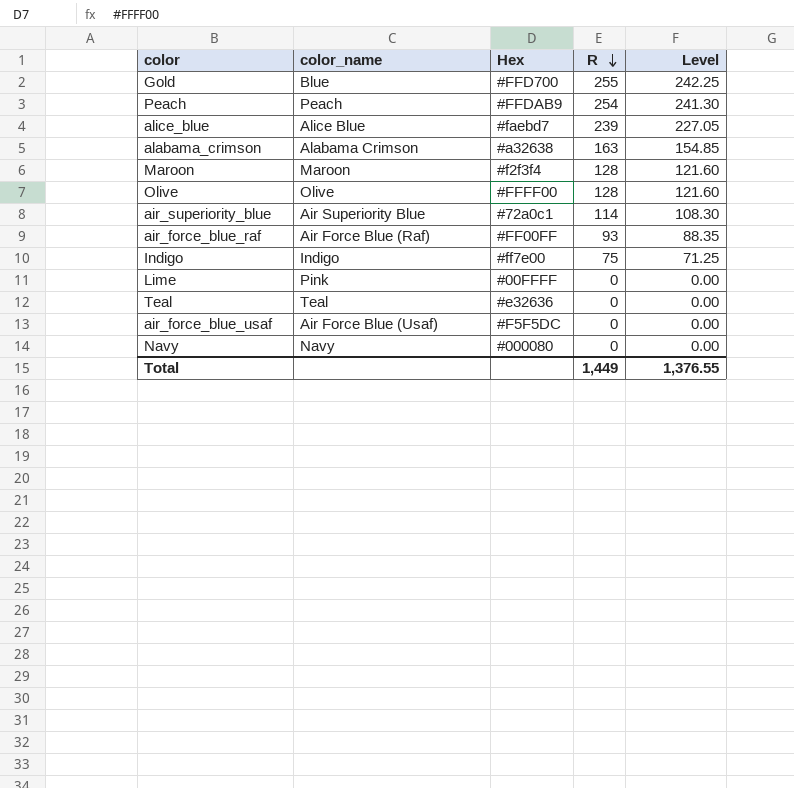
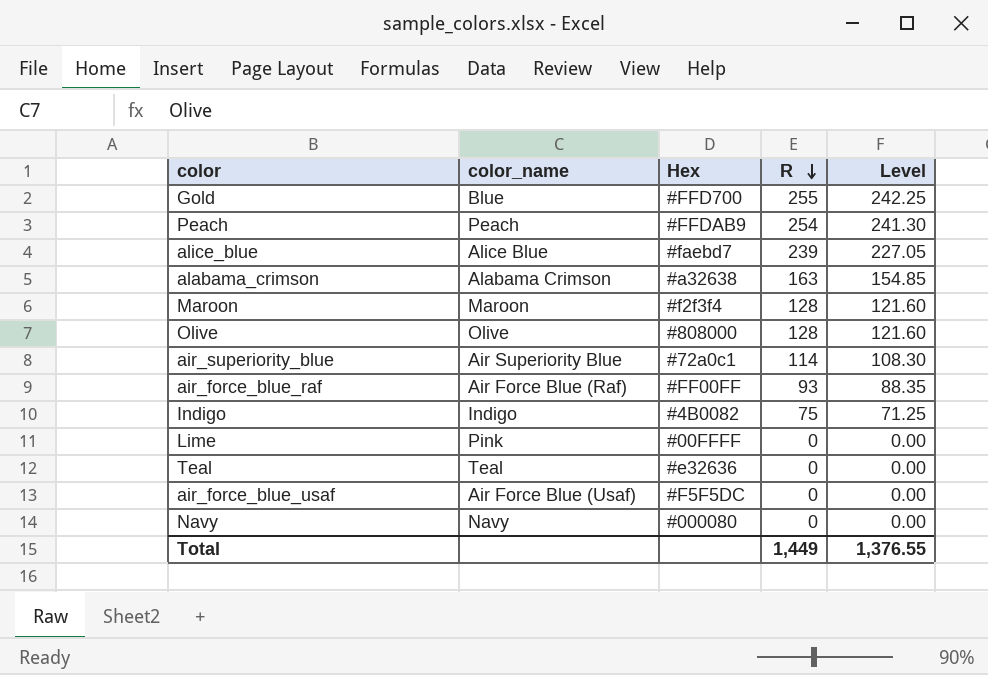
Olive | Hex: #FFFF00 -> #808000
Indigo | Hex: #ff7e00 -> #4B0082

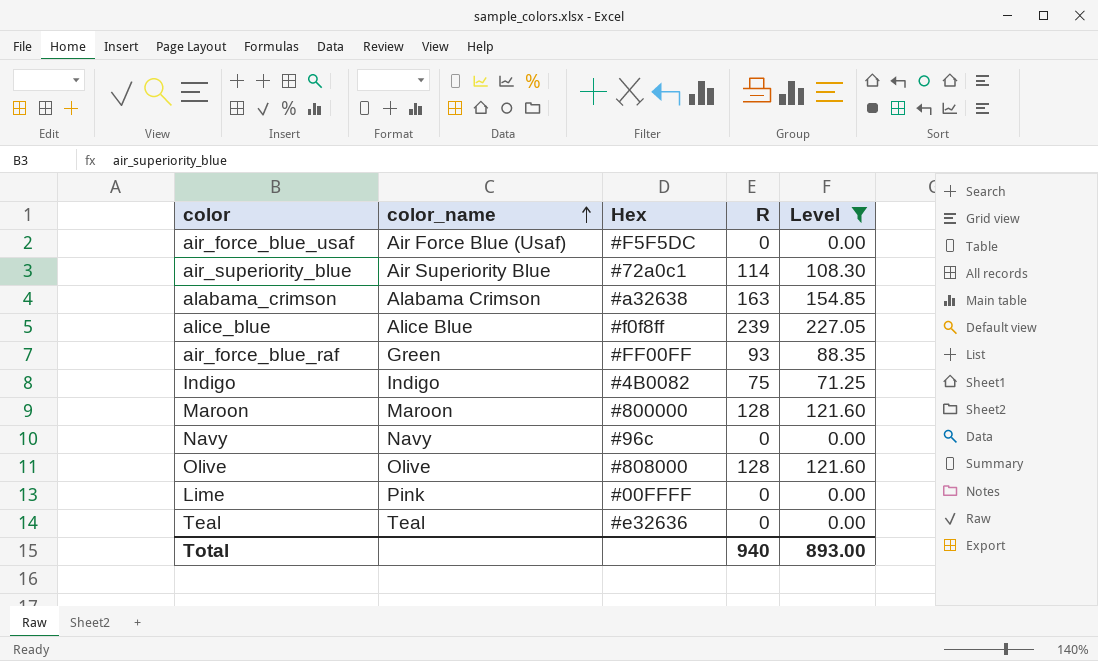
filter: none -> Level <= 227.05
row order: R descending -> color_name ascending
alice_blue | Hex: #faebd7 -> #f0f8ff
air_force_blue_raf | color_name: Air Force Blue (Raf) -> Green
Maroon | Hex: #f2f3f4 -> #800000
Navy | Hex: #000080 -> #96c
Total | R: 1,449 -> 940
Total | Level: 1,376.55 -> 893.00

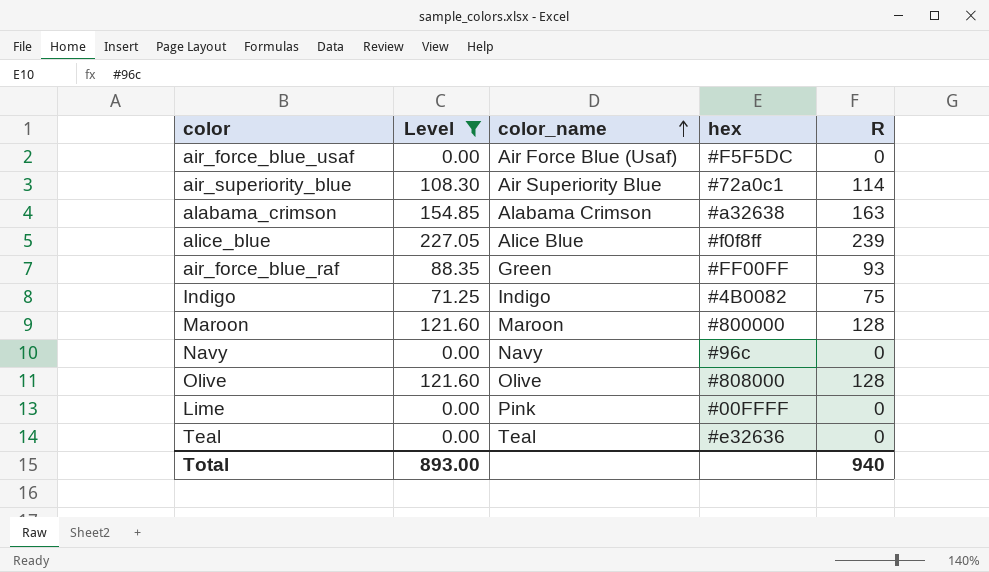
column Level | position: 5 -> 2
column name: Hex -> hex

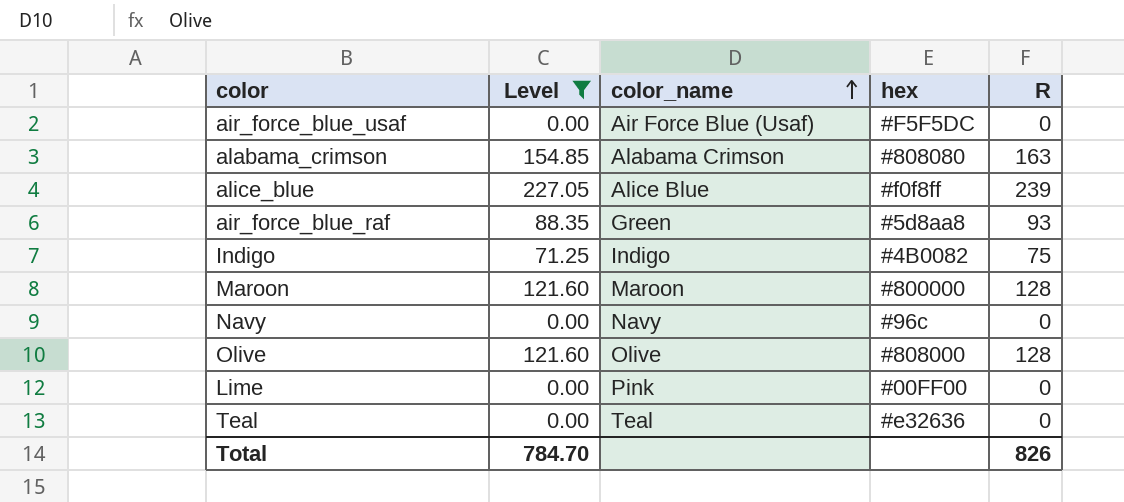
row air_superiority_blue: 108.30 | Air Superiority Blue | #72a0c1 | 114 -> none
alabama_crimson | hex: #a32638 -> #808080
air_force_blue_raf | hex: #FF00FF -> #5d8aa8
Lime | hex: #00FFFF -> #00FF00
Total | Level: 893.00 -> 784.70
Total | R: 940 -> 826

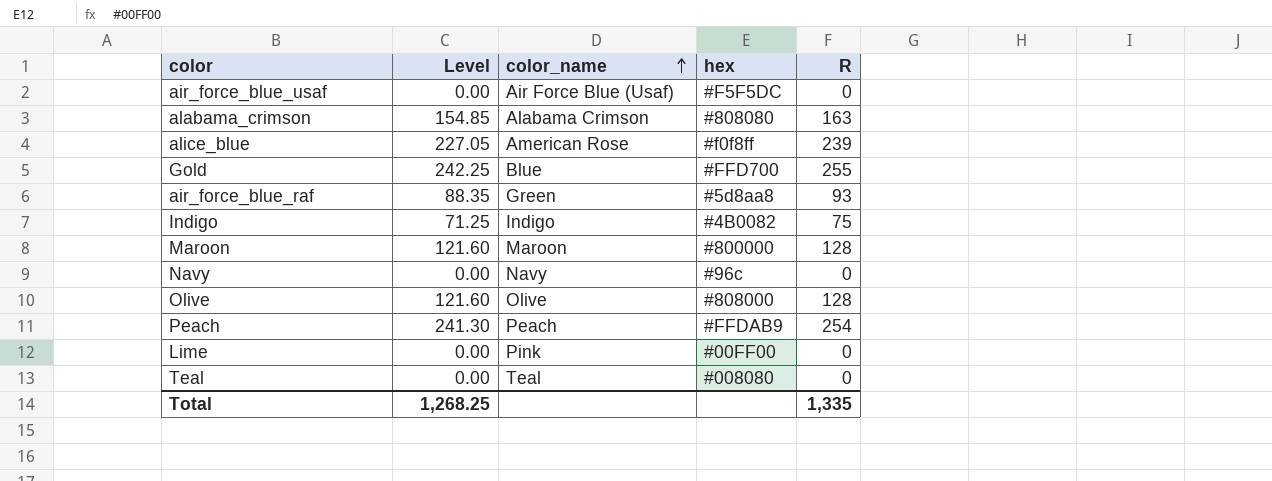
filter: Level <= 227.05 -> none
alice_blue | color_name: Alice Blue -> American Rose
Teal | hex: #e32636 -> #008080
Total | Level: 784.70 -> 1,268.25
Total | R: 826 -> 1,335

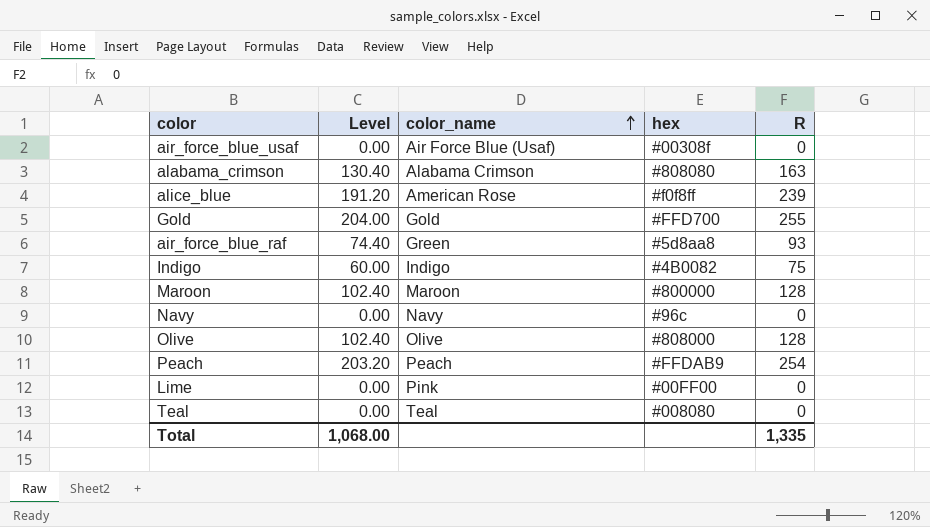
column Level | formula: [R] * 0.95 -> [R] * 0.8
air_force_blue_usaf | hex: #F5F5DC -> #00308f
Gold | color_name: Blue -> Gold
Total | Level: 1,268.25 -> 1,068.00

